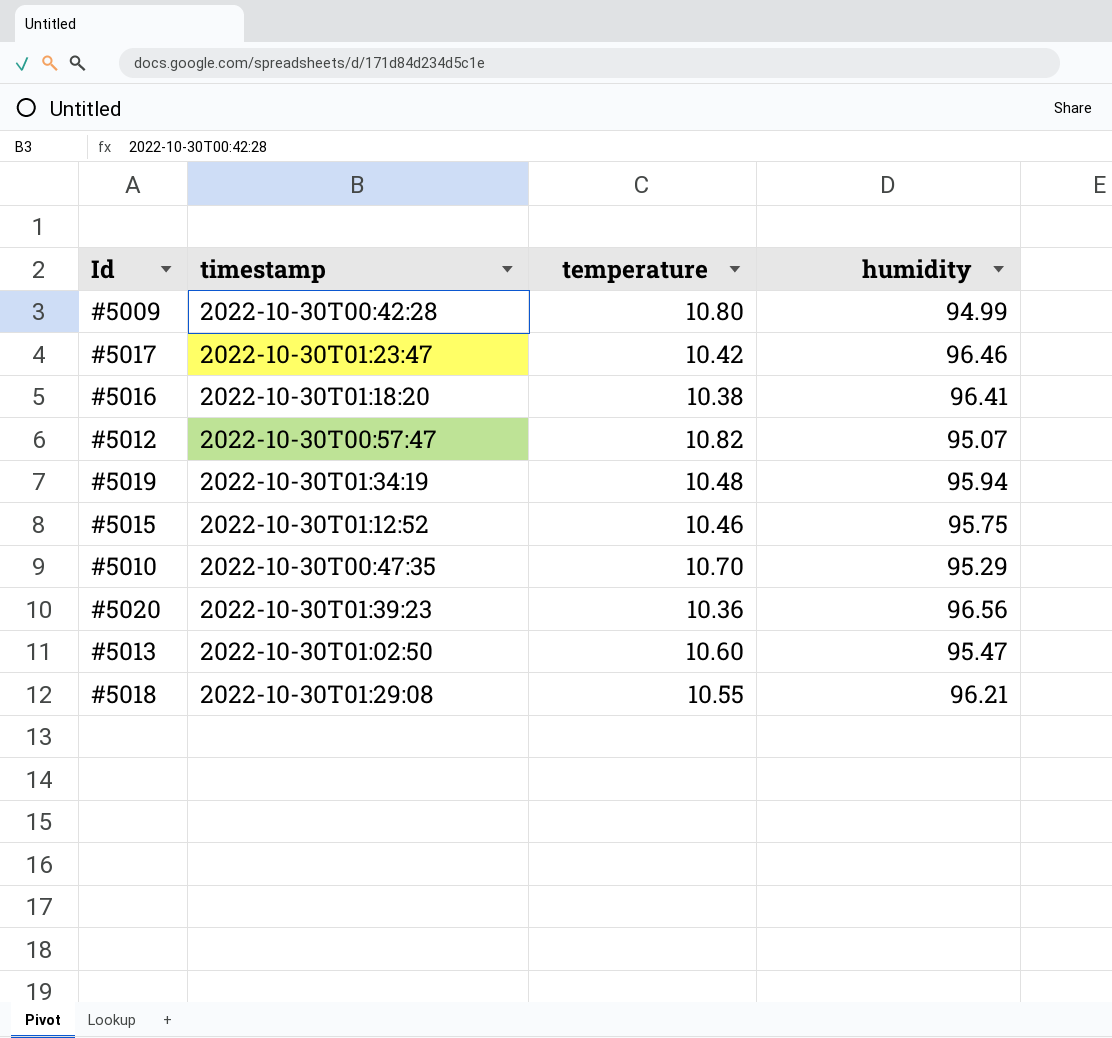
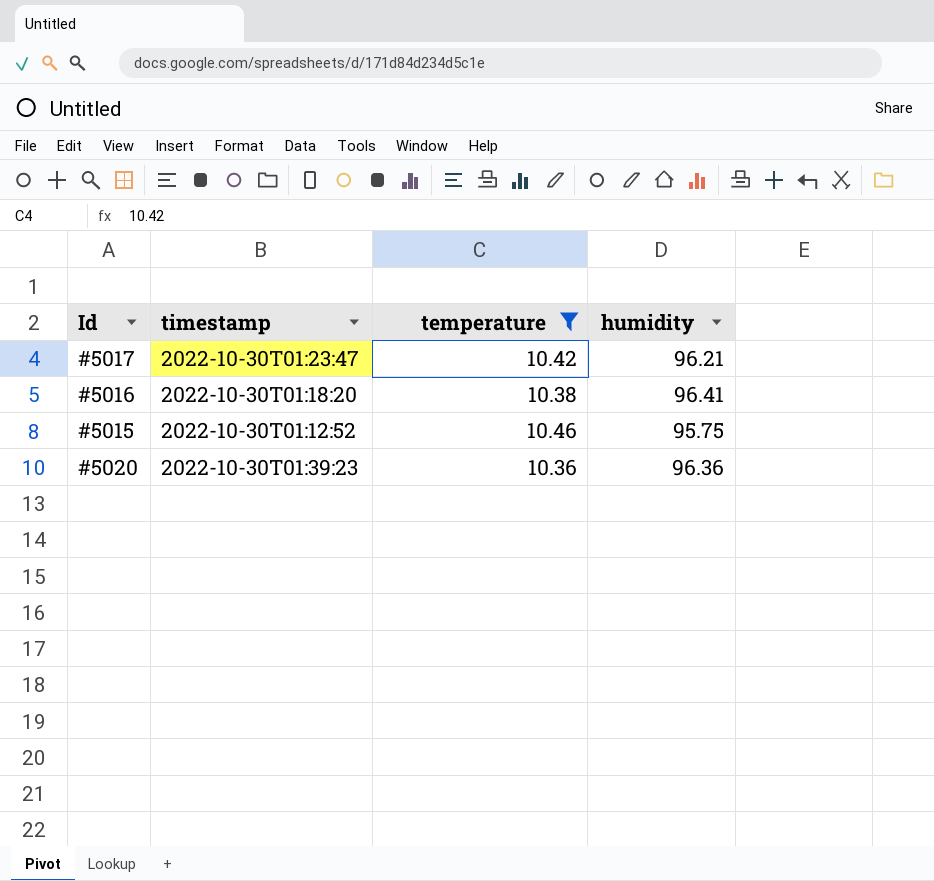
filter: none -> temperature <= 10.46
#5017 | humidity: 96.46 -> 96.21
#5020 | humidity: 96.56 -> 96.36

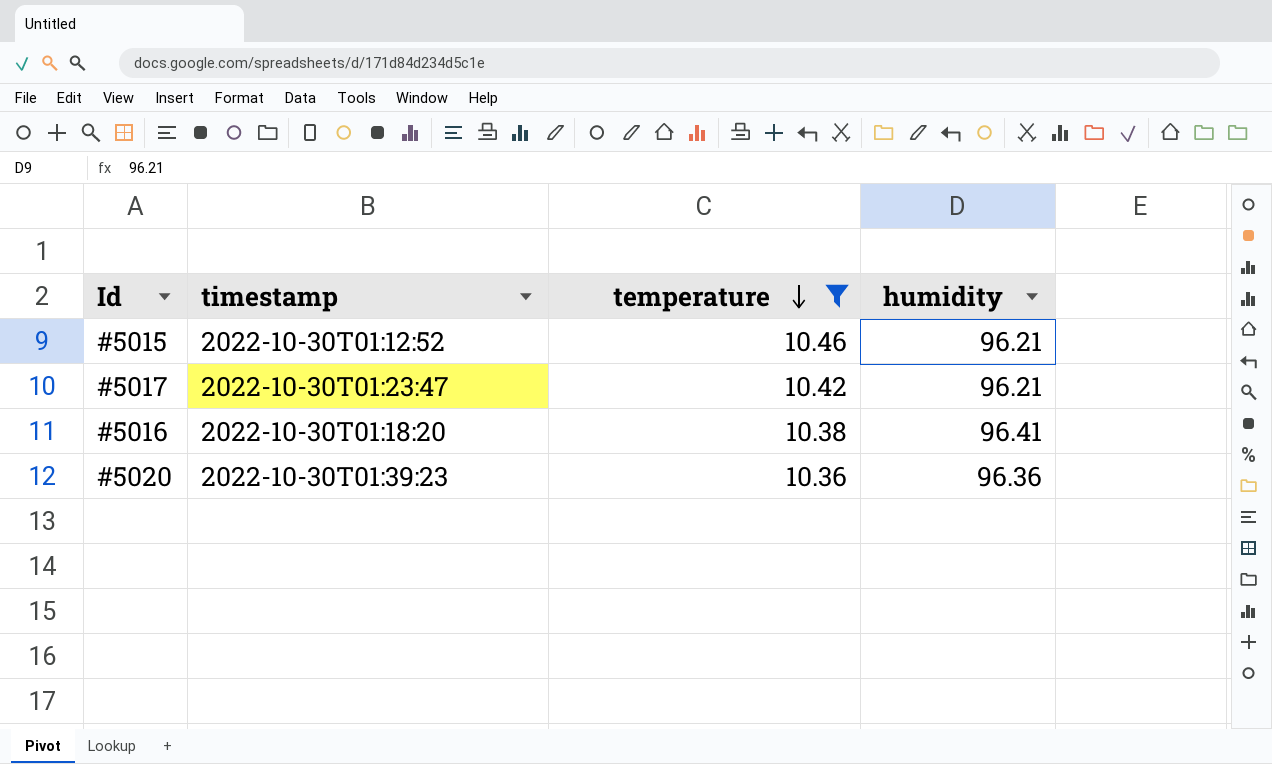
row order: none -> temperature descending
#5015 | humidity: 95.75 -> 96.21

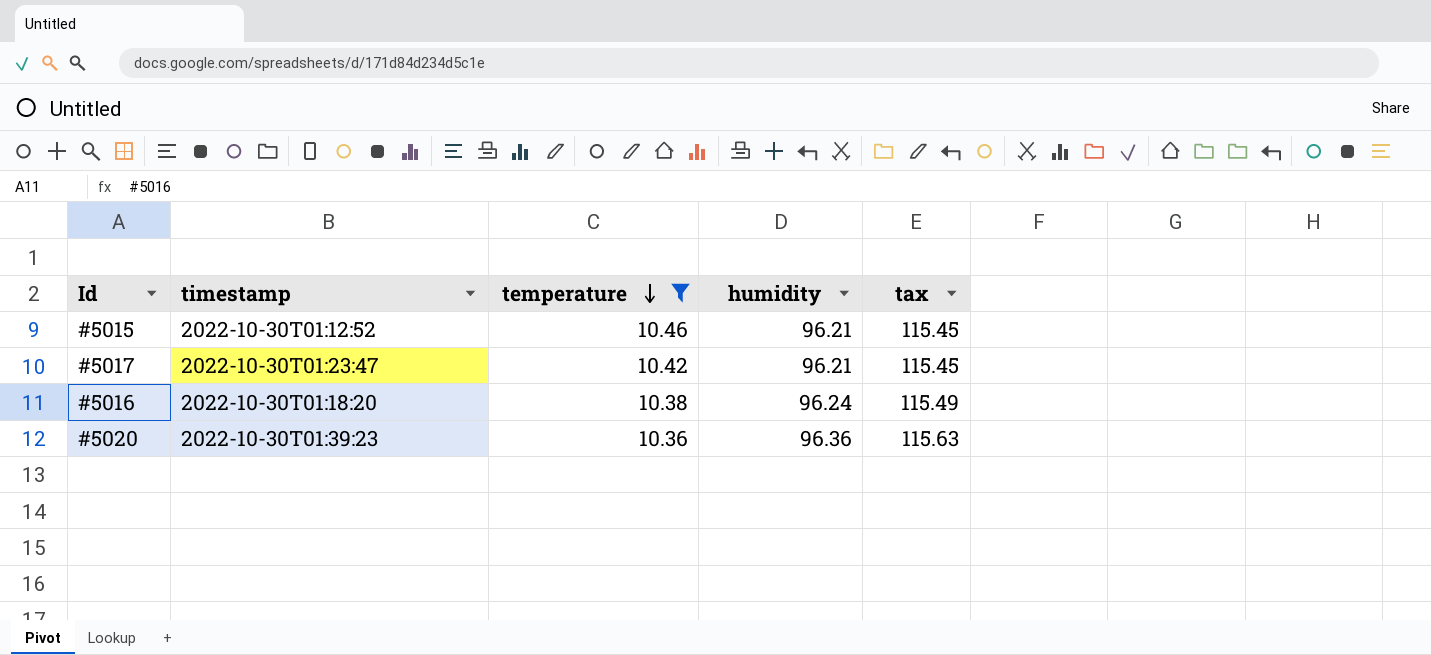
column tax | formula: none -> [humidity] * 1.2
#5016 | humidity: 96.41 -> 96.24

